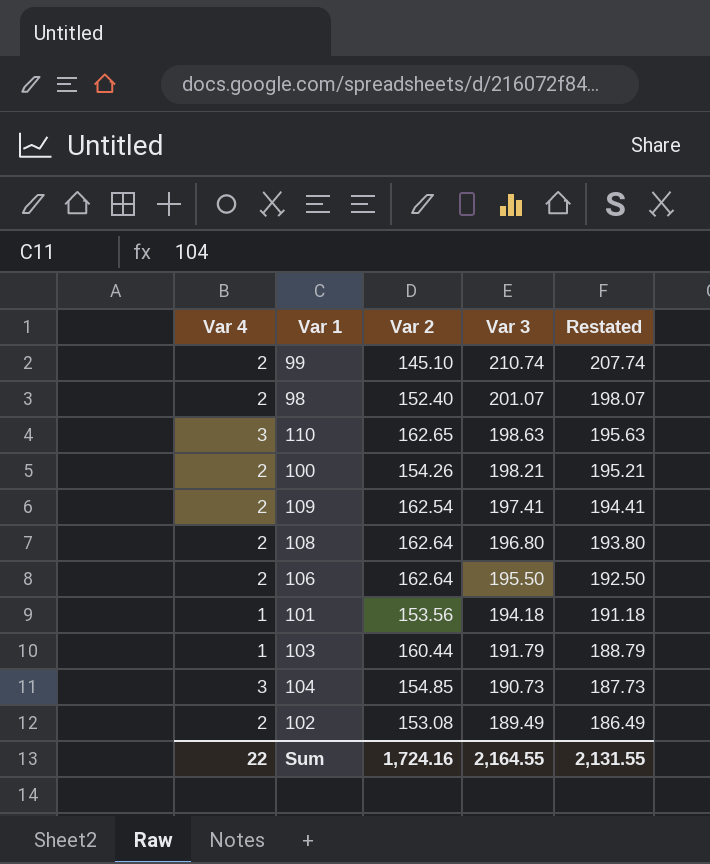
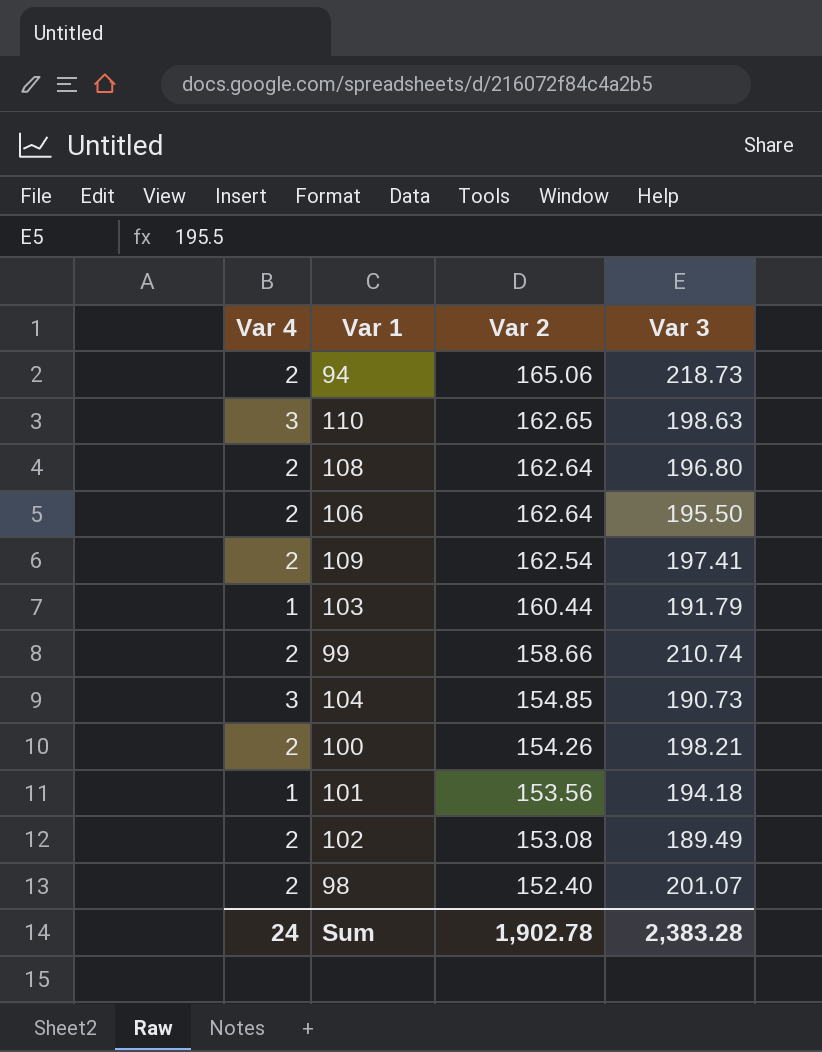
row order: Var 3 descending -> Var 2 descending
column Restated | formula: [Var 3] - 3 -> none
row 94: none -> 2 | 165.06 | 218.73
99 | Var 2: 145.10 -> 158.66
Sum | Var 4: 22 -> 24
Sum | Var 2: 1,724.16 -> 1,902.78
Sum | Var 3: 2,164.55 -> 2,383.28

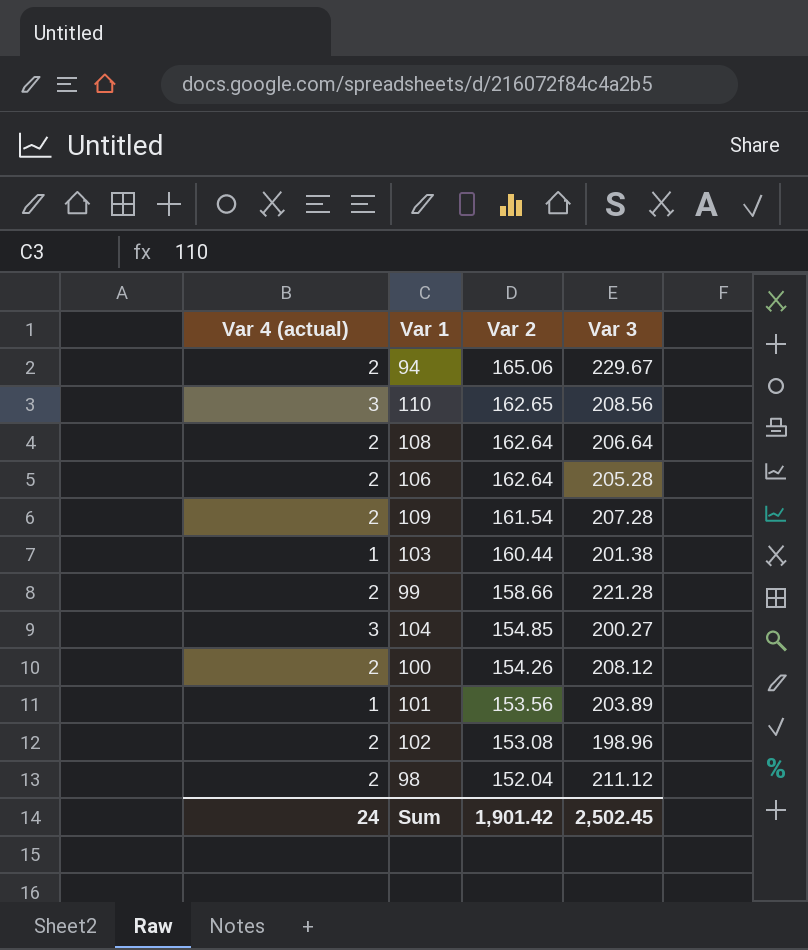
column name: Var 4 -> Var 4 (actual)
94 | Var 3: 218.73 -> 229.67
110 | Var 3: 198.63 -> 208.56
108 | Var 3: 196.80 -> 206.64
106 | Var 3: 195.50 -> 205.28
109 | Var 2: 162.54 -> 161.54
109 | Var 3: 197.41 -> 207.28
103 | Var 3: 191.79 -> 201.38
99 | Var 3: 210.74 -> 221.28
104 | Var 3: 190.73 -> 200.27
100 | Var 3: 198.21 -> 208.12
101 | Var 3: 194.18 -> 203.89
102 | Var 3: 189.49 -> 198.96
98 | Var 2: 152.40 -> 152.04
98 | Var 3: 201.07 -> 211.12
Sum | Var 2: 1,902.78 -> 1,901.42
Sum | Var 3: 2,383.28 -> 2,502.45

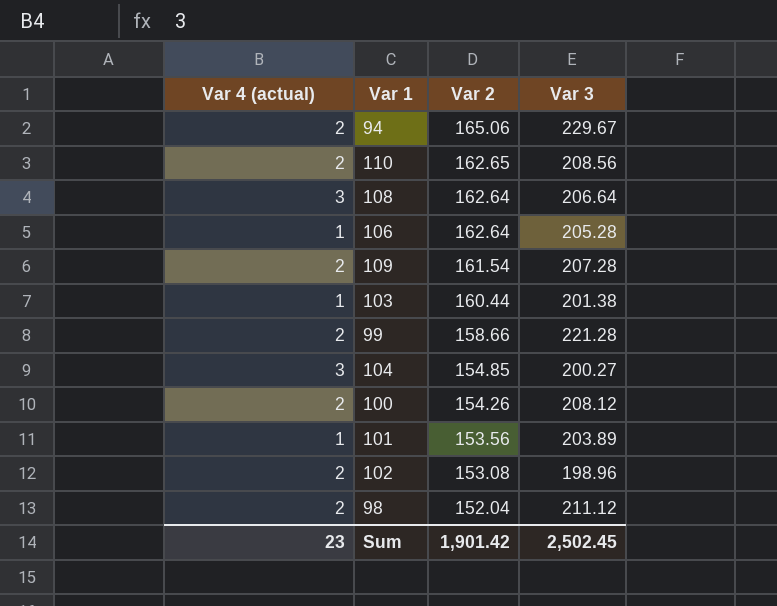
110 | Var 4 (actual): 3 -> 2
108 | Var 4 (actual): 2 -> 3
106 | Var 4 (actual): 2 -> 1
Sum | Var 4 (actual): 24 -> 23

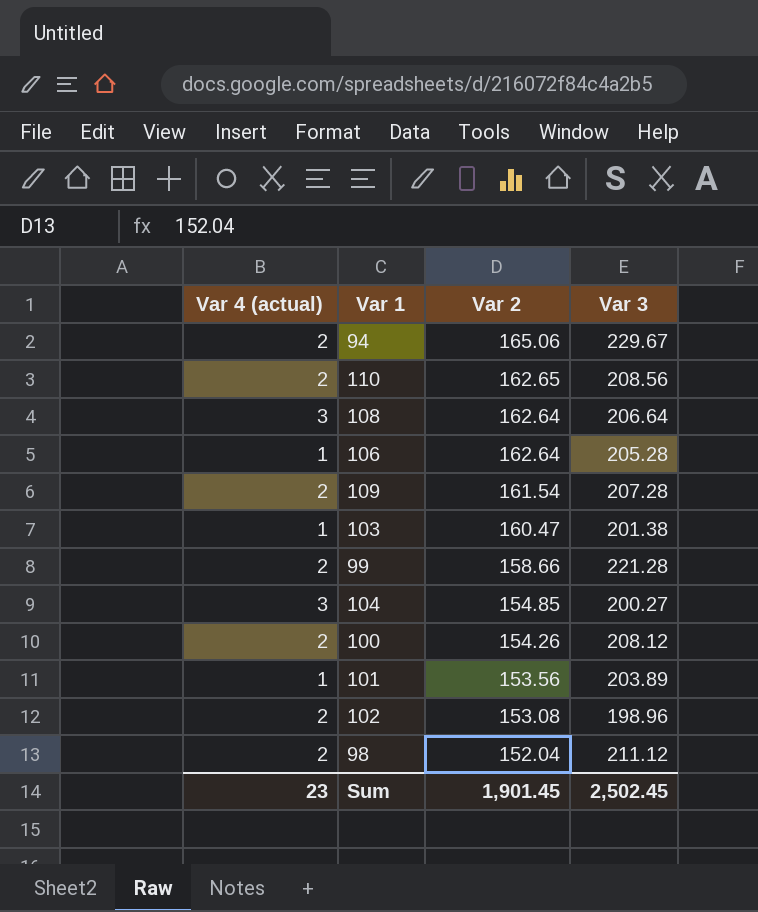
103 | Var 2: 160.44 -> 160.47
Sum | Var 2: 1,901.42 -> 1,901.45

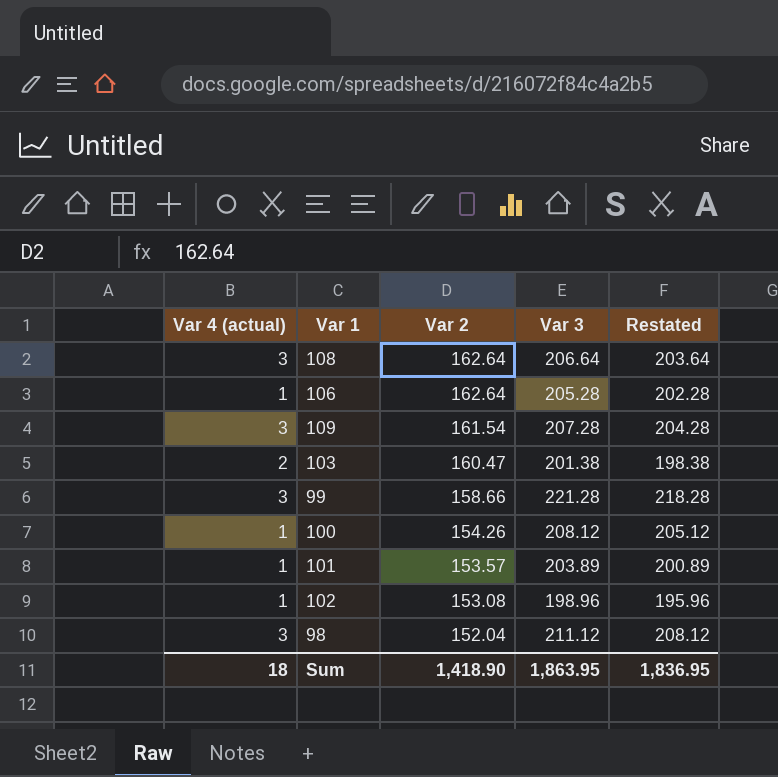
column Restated | formula: none -> [Var 3] - 3
row 94: 2 | 165.06 | 229.67 -> none
row 110: 2 | 162.65 | 208.56 -> none
row 104: 3 | 154.85 | 200.27 -> none
109 | Var 4 (actual): 2 -> 3
103 | Var 4 (actual): 1 -> 2
99 | Var 4 (actual): 2 -> 3
100 | Var 4 (actual): 2 -> 1
101 | Var 2: 153.56 -> 153.57
102 | Var 4 (actual): 2 -> 1
98 | Var 4 (actual): 2 -> 3
Sum | Var 4 (actual): 23 -> 18
Sum | Var 2: 1,901.45 -> 1,418.90
Sum | Var 3: 2,502.45 -> 1,863.95

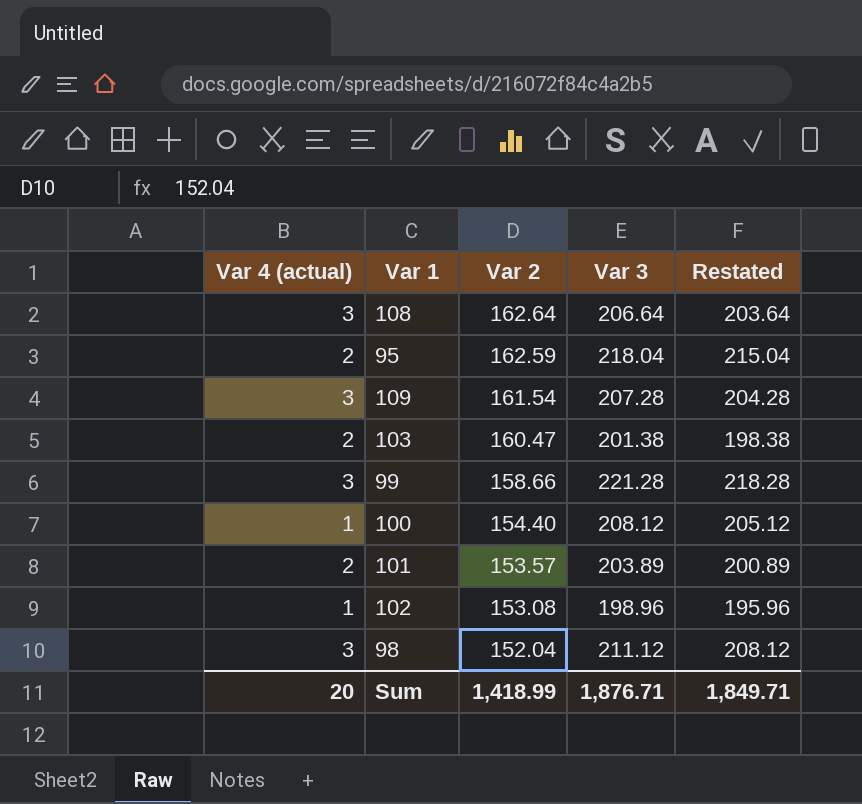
row 106: 1 | 162.64 | 205.28 | 202.28 -> none
row 95: none -> 2 | 162.59 | 218.04 | 215.04
100 | Var 2: 154.26 -> 154.40
101 | Var 4 (actual): 1 -> 2
Sum | Var 4 (actual): 18 -> 20
Sum | Var 2: 1,418.90 -> 1,418.99
Sum | Var 3: 1,863.95 -> 1,876.71
Sum | Restated: 1,836.95 -> 1,849.71

